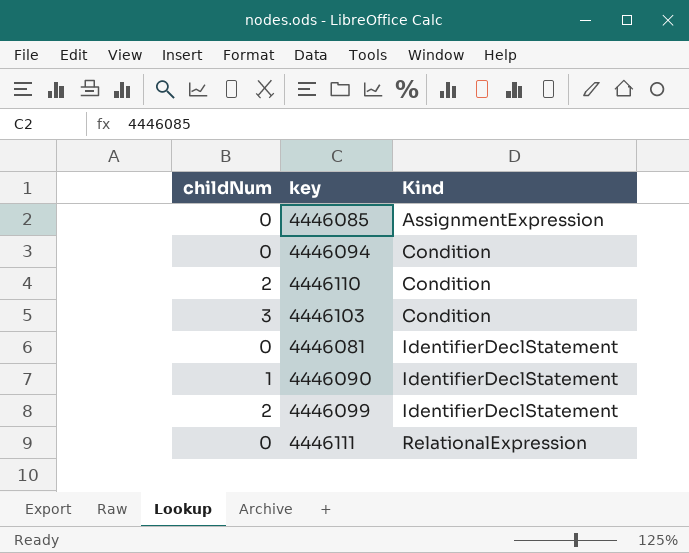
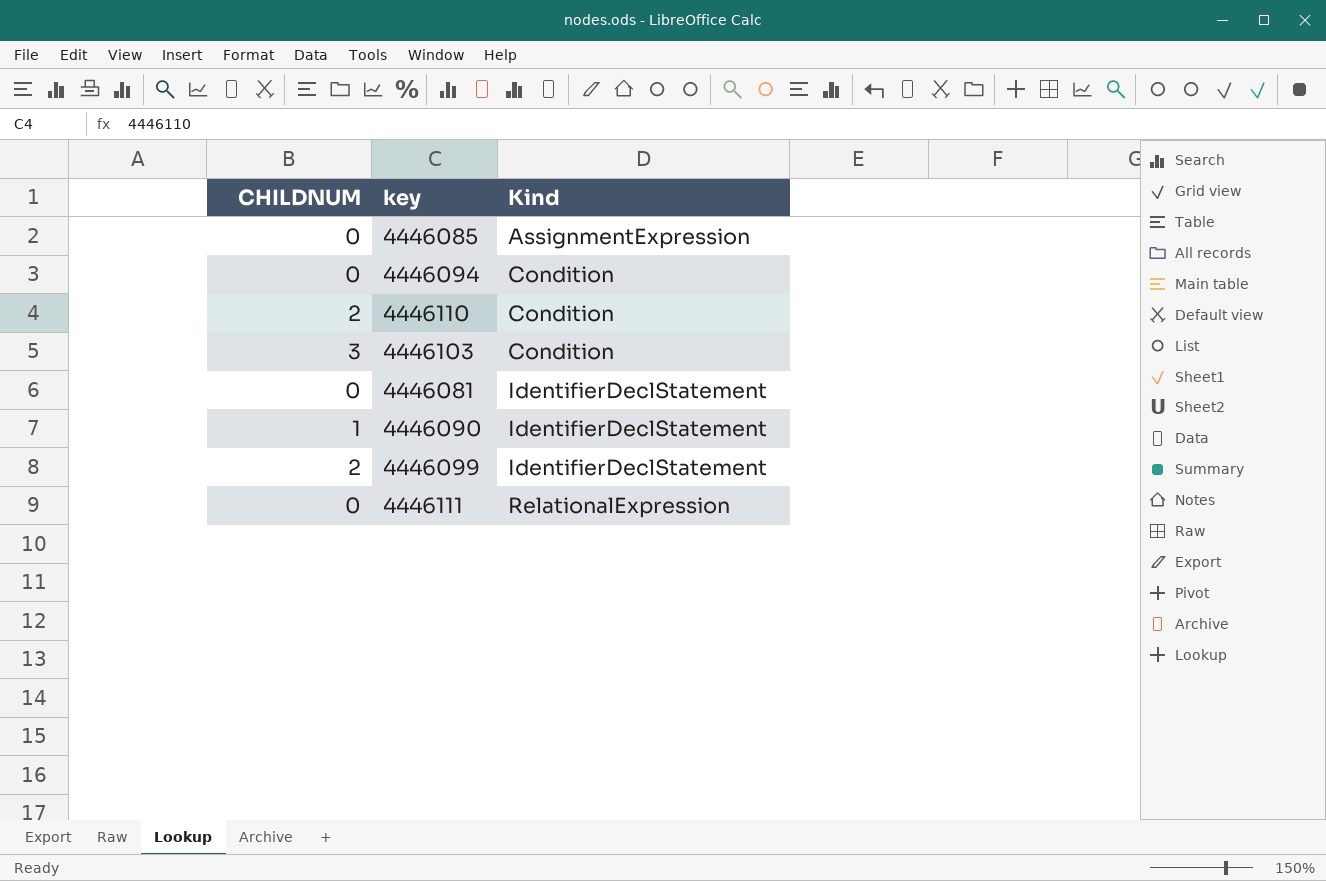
column name: childNum -> CHILDNUM

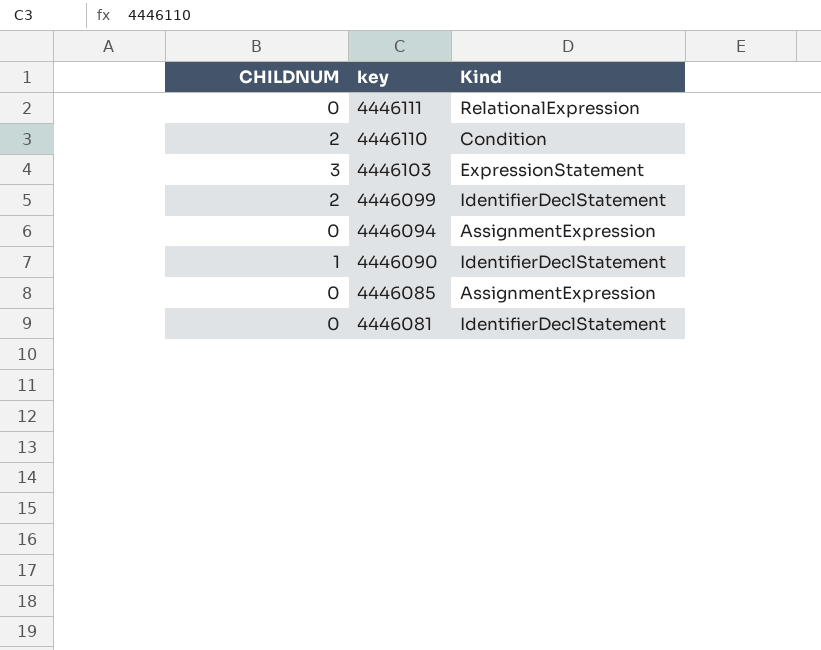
row order: Kind ascending -> key descending
4446103 | Kind: Condition -> ExpressionStatement
4446094 | Kind: Condition -> AssignmentExpression

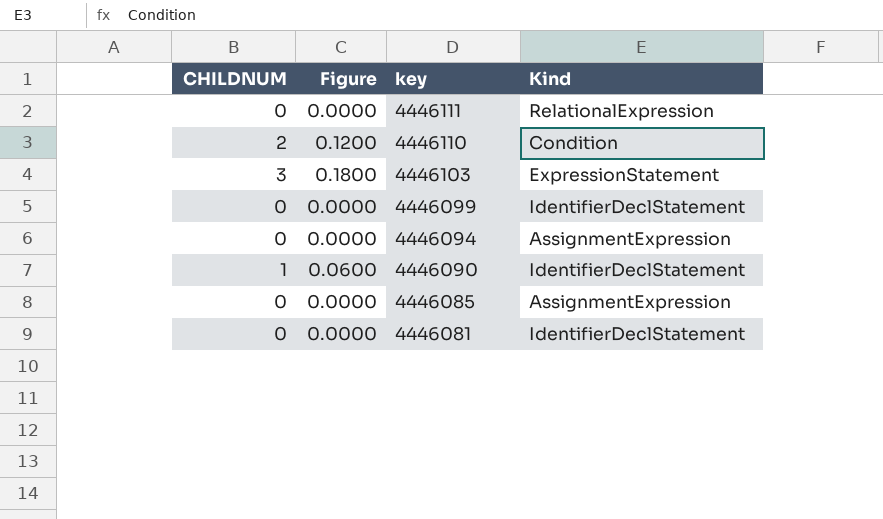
column Figure | formula: none -> [CHILDNUM] * 0.06
4446099 | CHILDNUM: 2 -> 0

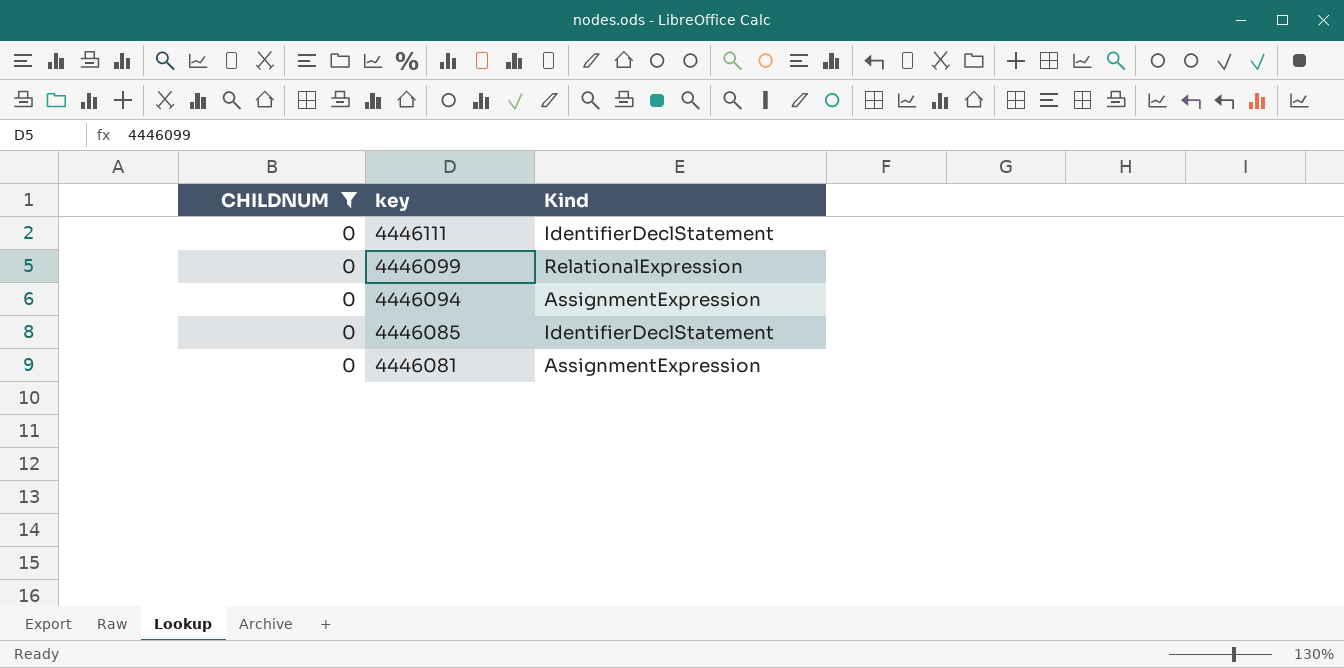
filter: none -> CHILDNUM = 0
column Figure | formula: [CHILDNUM] * 0.06 -> none
4446111 | Kind: RelationalExpression -> IdentifierDeclStatement
4446099 | Kind: IdentifierDeclStatement -> RelationalExpression
4446085 | Kind: AssignmentExpression -> IdentifierDeclStatement
4446081 | Kind: IdentifierDeclStatement -> AssignmentExpression

